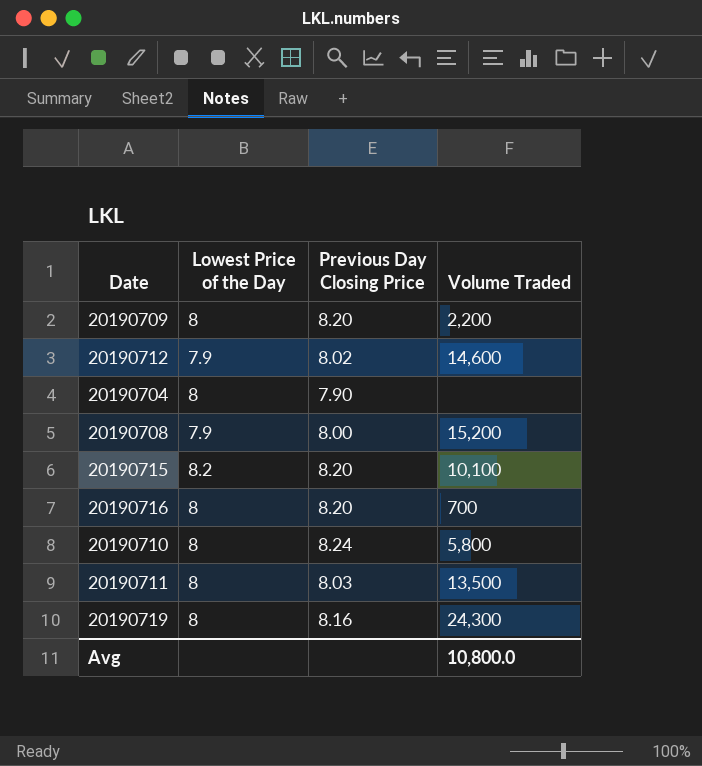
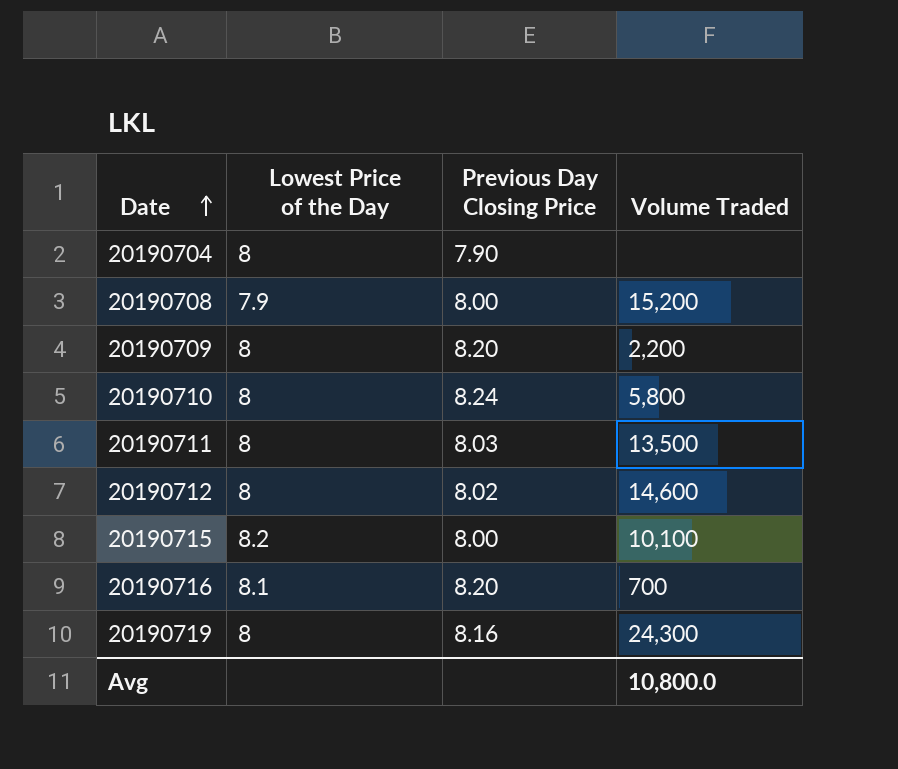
row order: none -> Date ascending
20190712 | Lowest Price of the Day: 7.9 -> 8
20190715 | Previous Day Closing Price: 8.20 -> 8.00
20190716 | Lowest Price of the Day: 8 -> 8.1

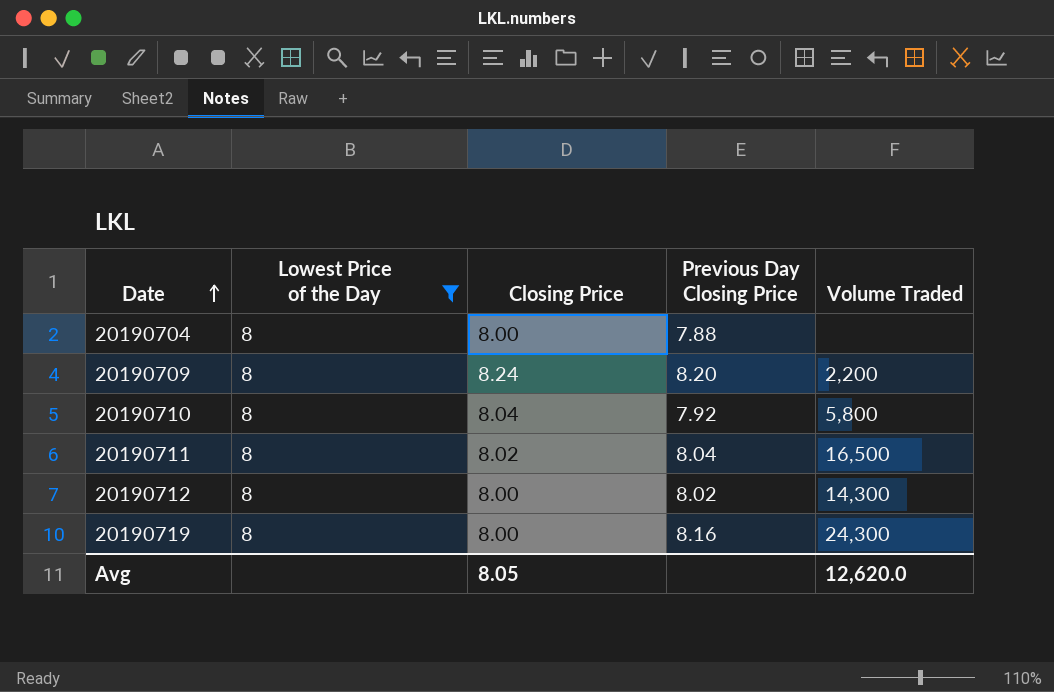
filter: none -> Lowest Price of the Day = 8
column Closing Price | position: none -> 3
20190704 | Previous Day Closing Price: 7.90 -> 7.88
20190710 | Previous Day Closing Price: 8.24 -> 7.92
20190711 | Previous Day Closing Price: 8.03 -> 8.04
20190711 | Volume Traded: 13,500 -> 16,500
20190712 | Volume Traded: 14,600 -> 14,300
Avg | Volume Traded: 10,800.0 -> 12,620.0

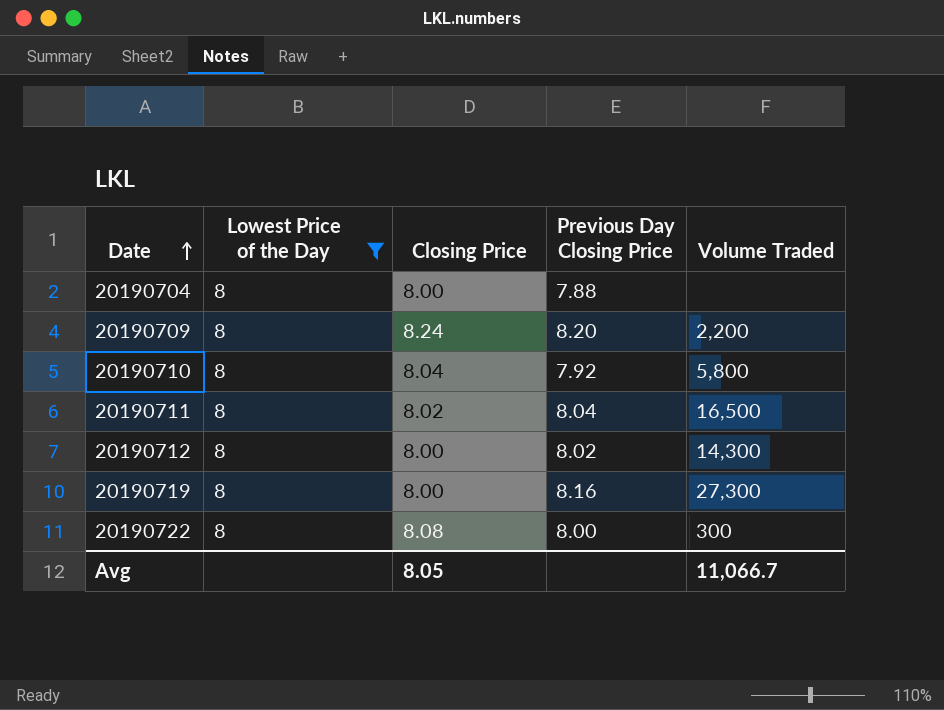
20190719 | Volume Traded: 24,300 -> 27,300
row 20190722: none -> 8 | 8.08 | 8.00 | 300
Avg | Volume Traded: 12,620.0 -> 11,066.7

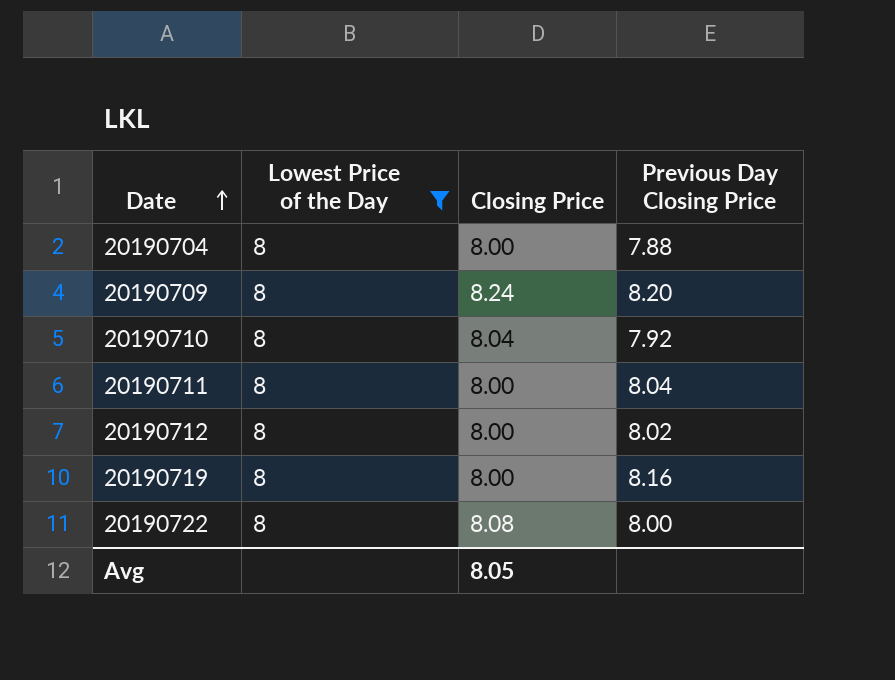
column Volume Traded | position: 5 -> none
20190711 | Closing Price: 8.02 -> 8.00

